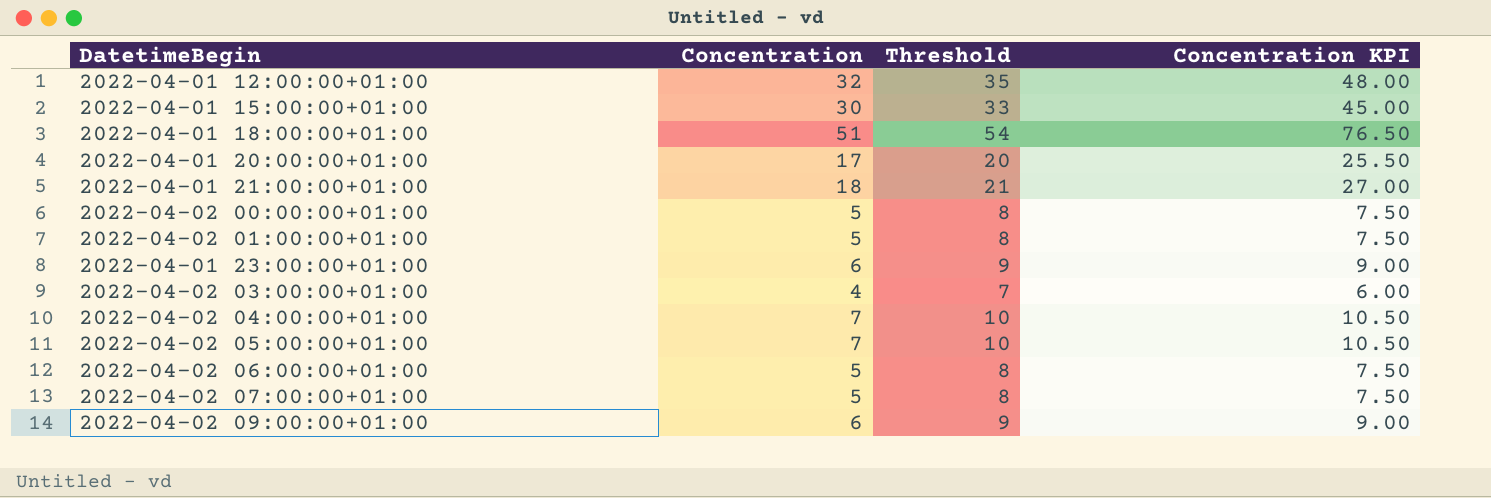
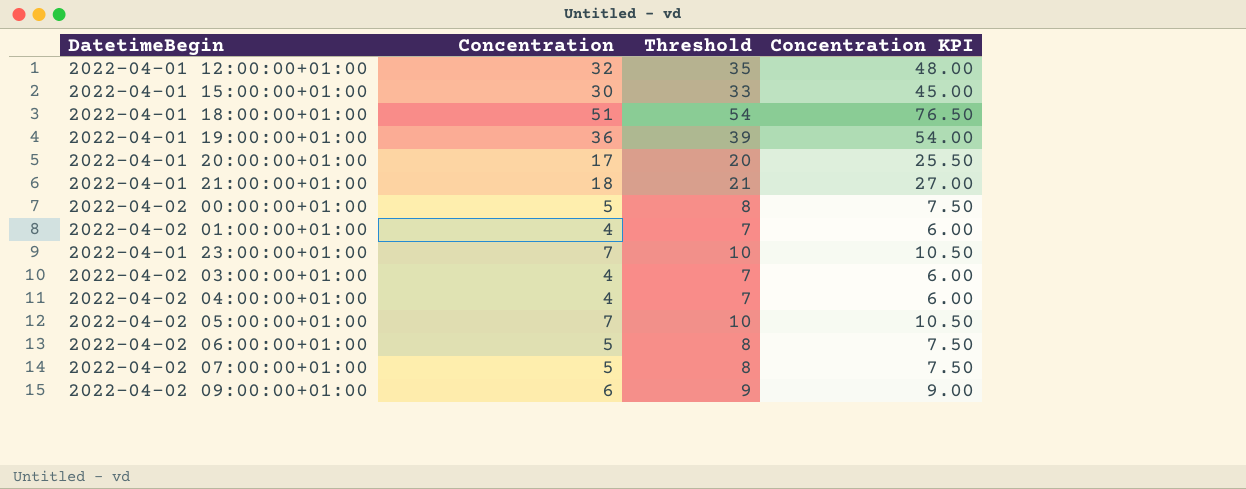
row 2022-04-01 19:00:00+01:00: none -> 36 | 39 | 54.00
2022-04-02 01:00:00+01:00 | Concentration: 5 -> 4
2022-04-02 01:00:00+01:00 | Threshold: 8 -> 7
2022-04-02 01:00:00+01:00 | Concentration KPI: 7.50 -> 6.00
2022-04-01 23:00:00+01:00 | Concentration: 6 -> 7
2022-04-01 23:00:00+01:00 | Threshold: 9 -> 10
2022-04-01 23:00:00+01:00 | Concentration KPI: 9.00 -> 10.50
2022-04-02 04:00:00+01:00 | Concentration: 7 -> 4
2022-04-02 04:00:00+01:00 | Threshold: 10 -> 7
2022-04-02 04:00:00+01:00 | Concentration KPI: 10.50 -> 6.00

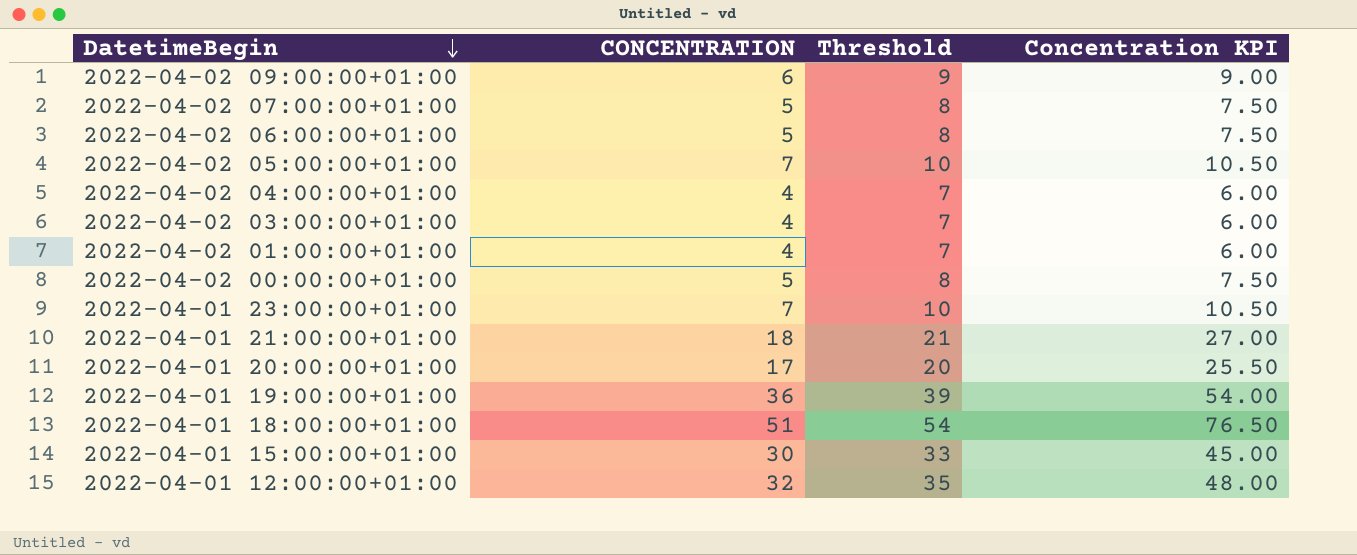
row order: none -> DatetimeBegin descending
column name: Concentration -> CONCENTRATION

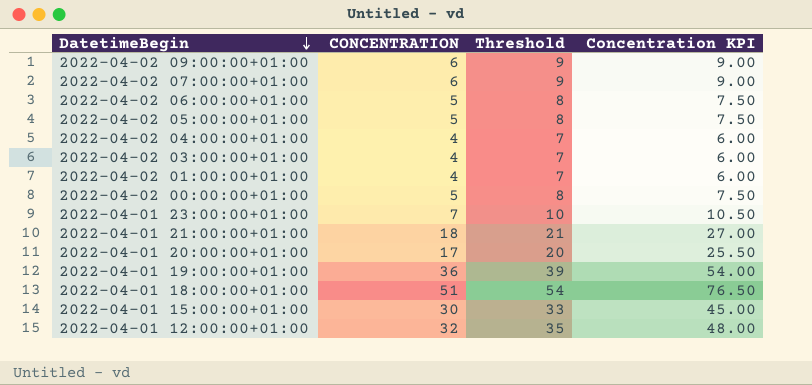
2022-04-02 07:00:00+01:00 | CONCENTRATION: 5 -> 6
2022-04-02 07:00:00+01:00 | Threshold: 8 -> 9
2022-04-02 07:00:00+01:00 | Concentration KPI: 7.50 -> 9.00
2022-04-02 05:00:00+01:00 | CONCENTRATION: 7 -> 5
2022-04-02 05:00:00+01:00 | Threshold: 10 -> 8
2022-04-02 05:00:00+01:00 | Concentration KPI: 10.50 -> 7.50

